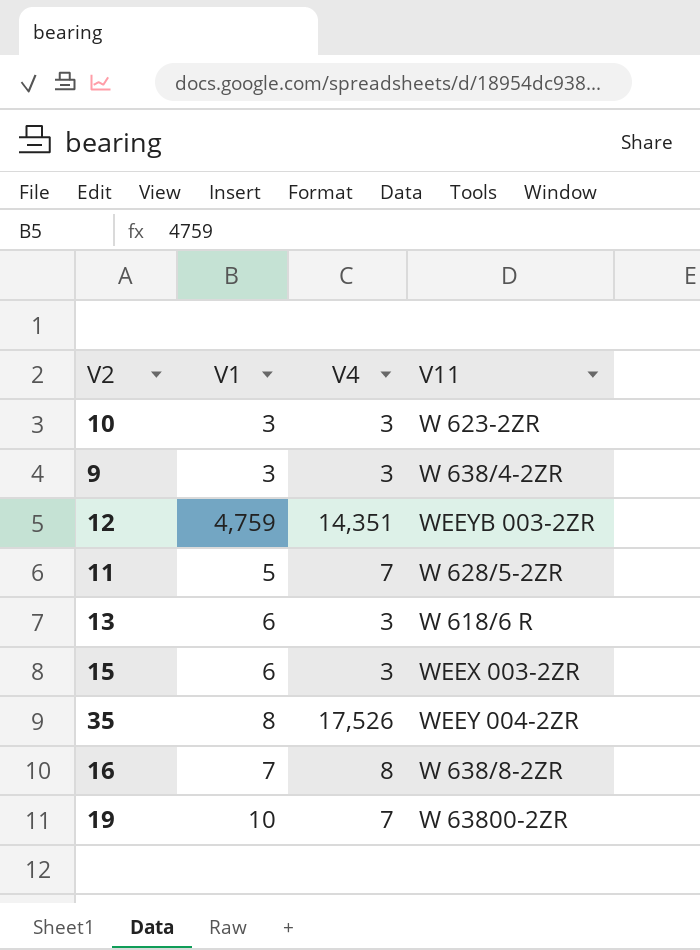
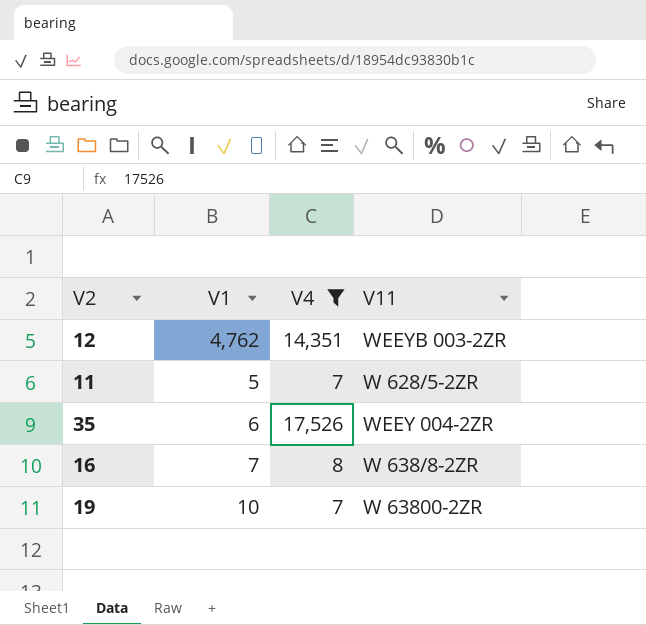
filter: none -> V4 != 3
12 | V1: 4,759 -> 4,762
35 | V1: 8 -> 6

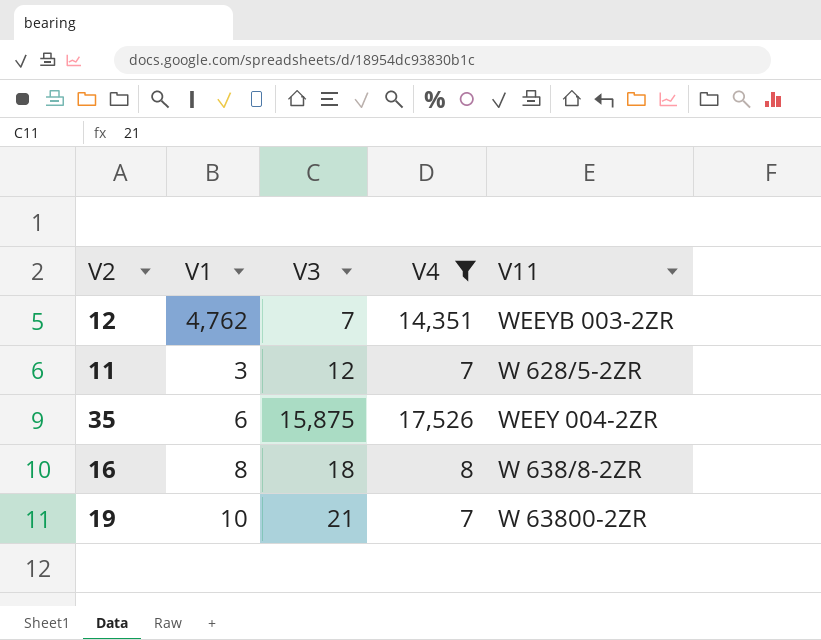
column V3 | position: none -> 3
11 | V1: 5 -> 3
16 | V1: 7 -> 8

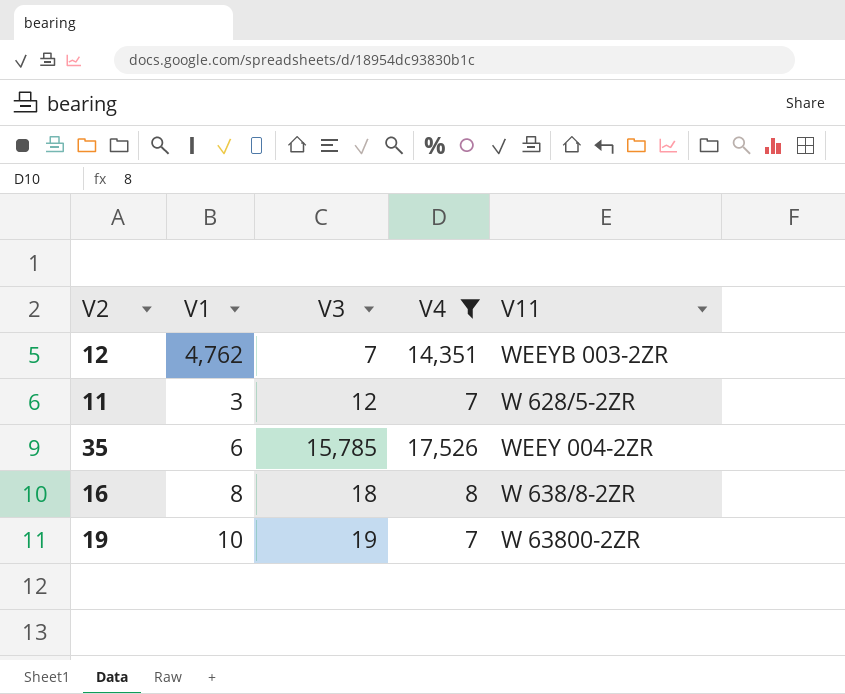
35 | V3: 15,875 -> 15,785
19 | V3: 21 -> 19

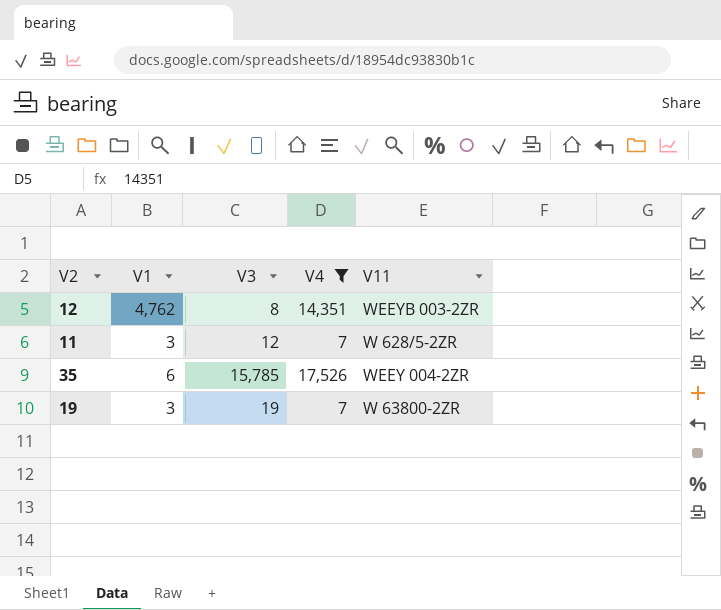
row 16: 8 | 18 | 8 | W 638/8-2ZR -> none
12 | V3: 7 -> 8
19 | V1: 10 -> 3

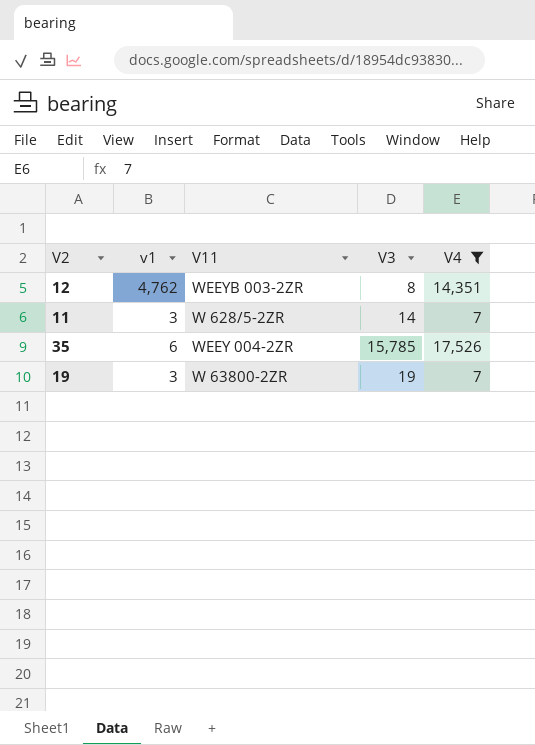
column name: V1 -> v1
column V11 | position: 5 -> 3
11 | V3: 12 -> 14

